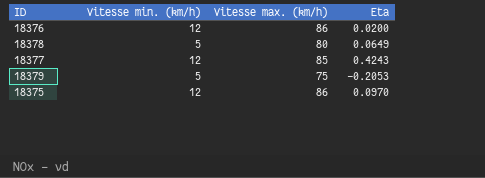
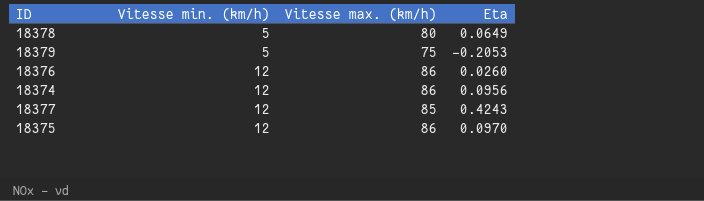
row order: none -> Vitesse min. (km/h) ascending
18376 | Eta: 0.0200 -> 0.0260
row 18374: none -> 12 | 86 | 0.0956

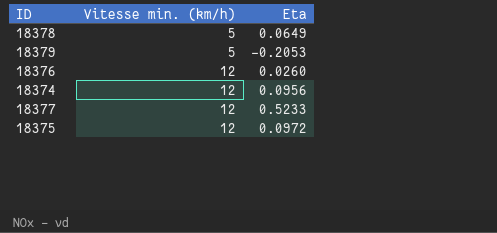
column Vitesse max. (km/h) | position: 3 -> none
18377 | Eta: 0.4243 -> 0.5233
18375 | Eta: 0.0970 -> 0.0972

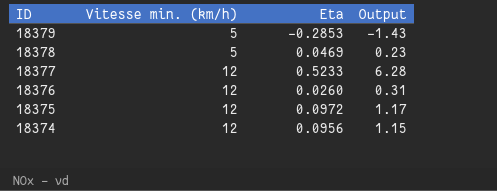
row order: Vitesse min. (km/h) ascending -> ID descending
column Output | formula: none -> [Vitesse min. (km/h)] * [Eta]
18379 | Eta: -0.2053 -> -0.2853
18378 | Eta: 0.0649 -> 0.0469

